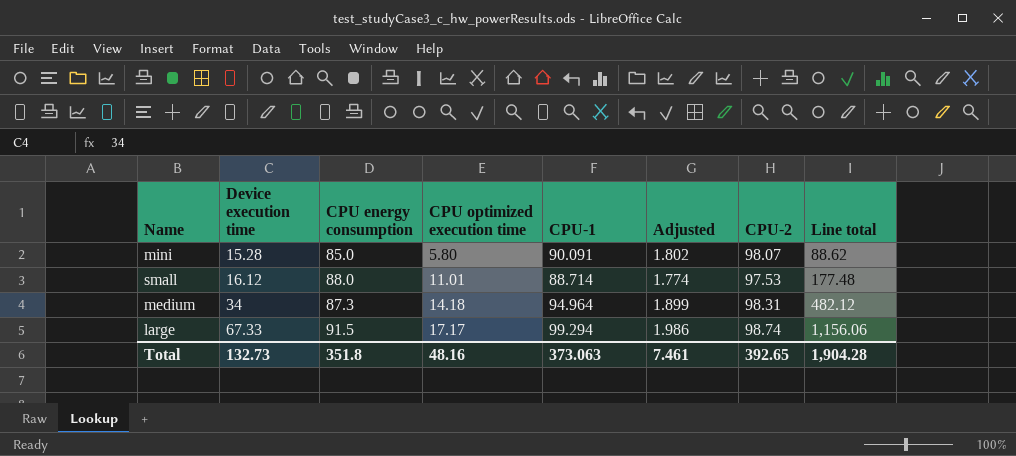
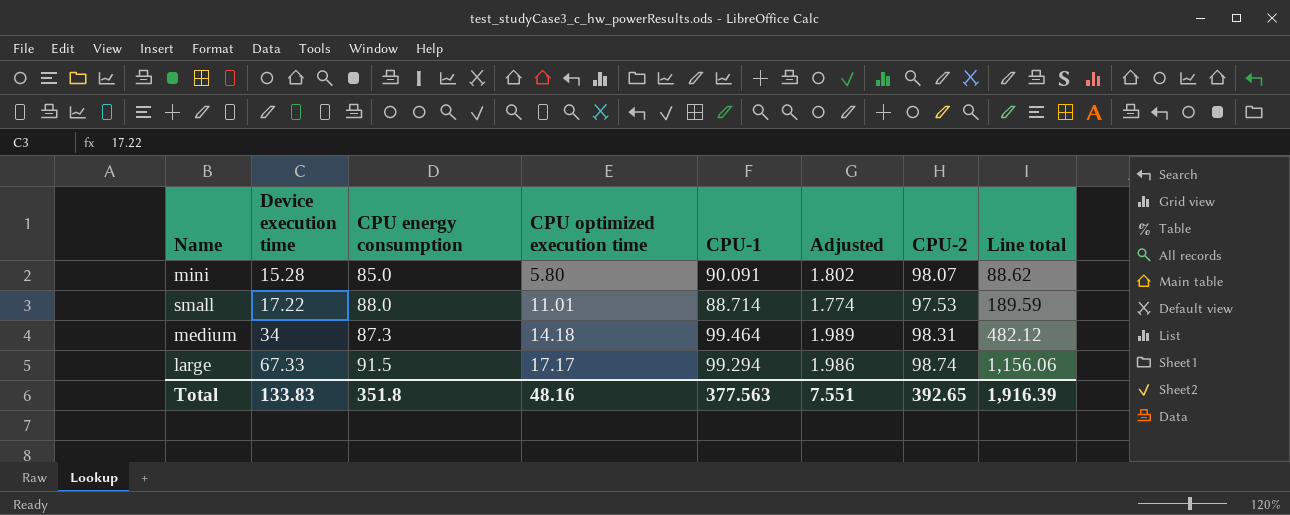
small | Device execution time: 16.12 -> 17.22
small | Line total: 177.48 -> 189.59
medium | CPU-1: 94.964 -> 99.464
medium | Adjusted: 1.899 -> 1.989
Total | Device execution time: 132.73 -> 133.83
Total | CPU-1: 373.063 -> 377.563
Total | Adjusted: 7.461 -> 7.551
Total | Line total: 1,904.28 -> 1,916.39

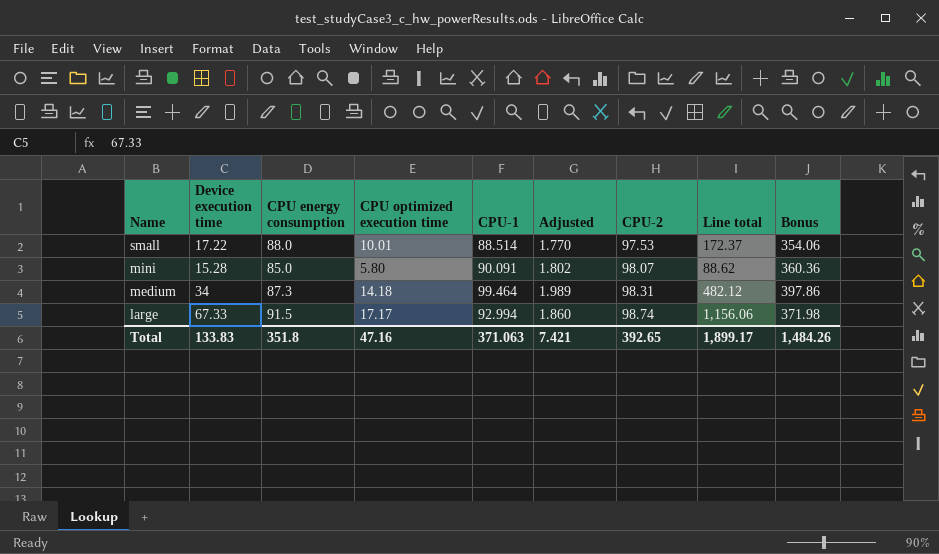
row order: Device execution time ascending -> Name descending
column Bonus | formula: none -> [CPU-1] * 4
small | CPU optimized execution time: 11.01 -> 10.01
small | CPU-1: 88.714 -> 88.514
small | Adjusted: 1.774 -> 1.770
small | Line total: 189.59 -> 172.37
large | CPU-1: 99.294 -> 92.994
large | Adjusted: 1.986 -> 1.860
Total | CPU optimized execution time: 48.16 -> 47.16
Total | CPU-1: 377.563 -> 371.063
Total | Adjusted: 7.551 -> 7.421
Total | Line total: 1,916.39 -> 1,899.17

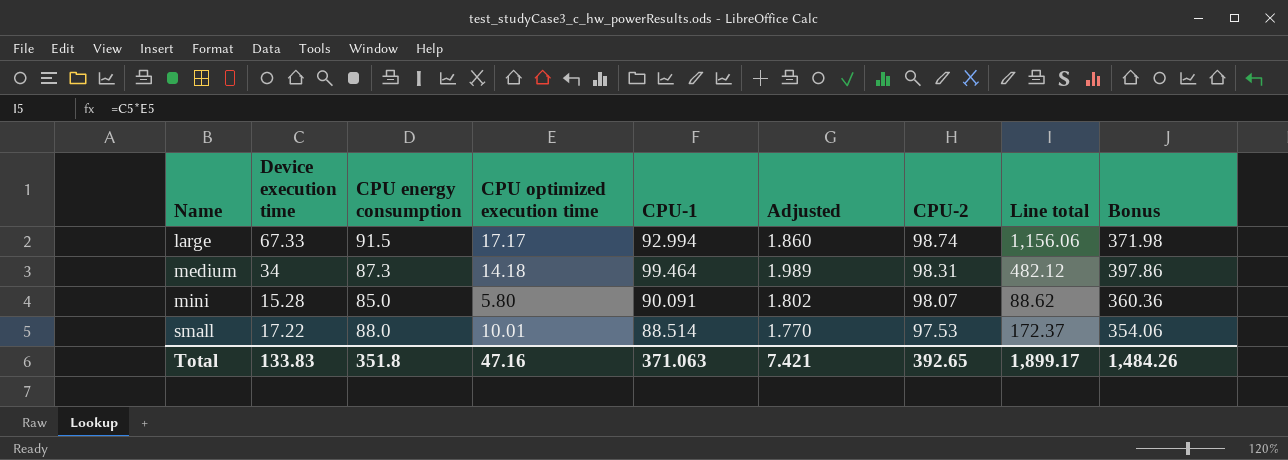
row order: Name descending -> Name ascending

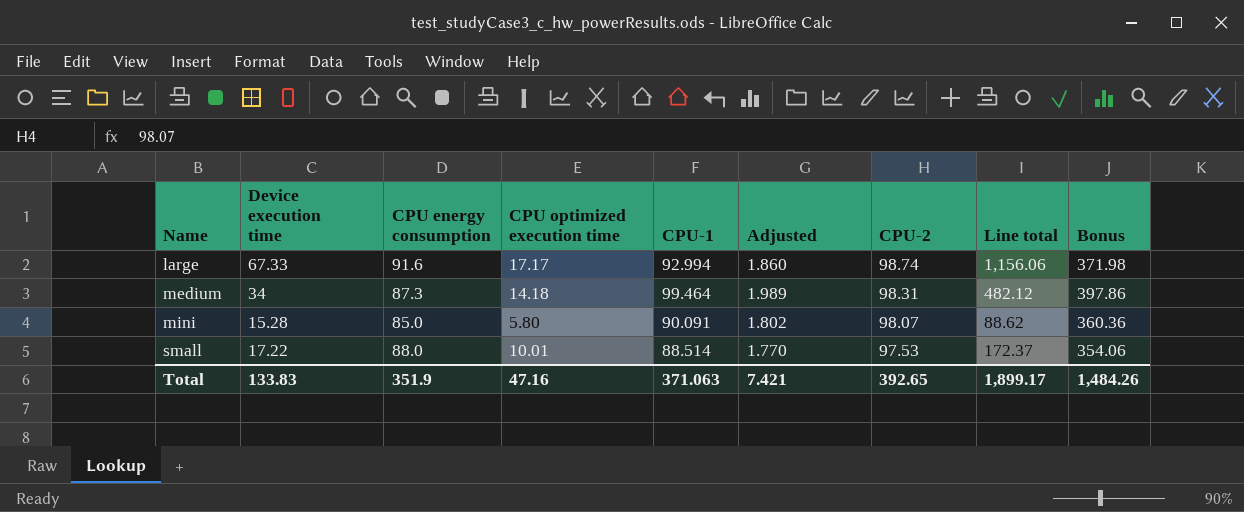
large | CPU energy consumption: 91.5 -> 91.6
Total | CPU energy consumption: 351.8 -> 351.9

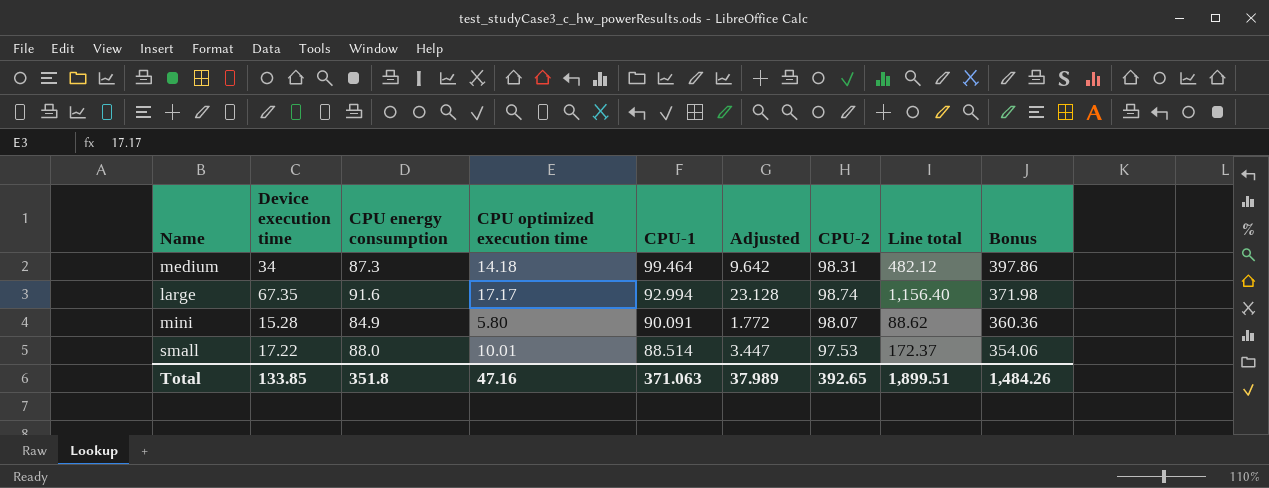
row order: Name ascending -> CPU-1 descending
column Adjusted | formula: [CPU-1] * 0.02 -> [Line total] * 0.02
large | Device execution time: 67.33 -> 67.35
large | Line total: 1,156.06 -> 1,156.40
mini | CPU energy consumption: 85.0 -> 84.9
Total | Device execution time: 133.83 -> 133.85
Total | CPU energy consumption: 351.9 -> 351.8
Total | Adjusted: 7.421 -> 37.989
Total | Line total: 1,899.17 -> 1,899.51

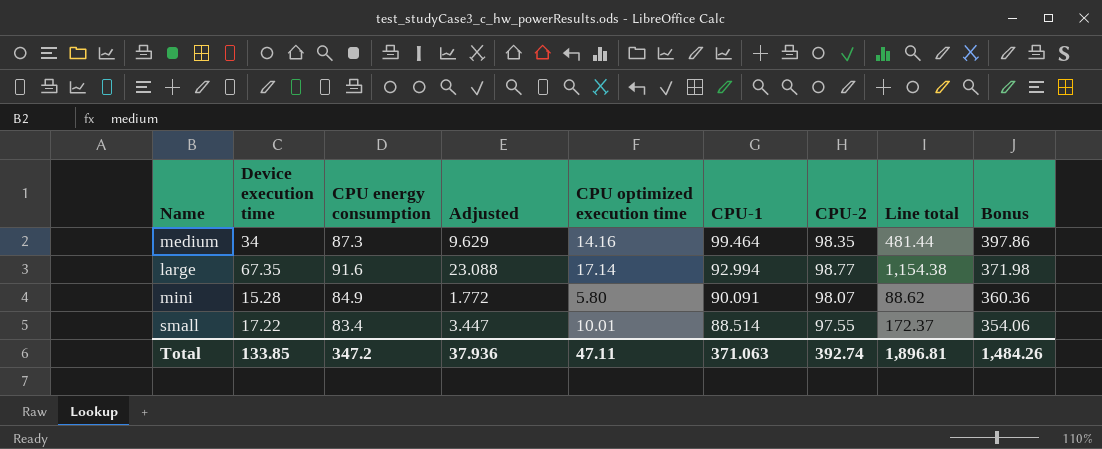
column Adjusted | position: 6 -> 4
medium | Adjusted: 9.642 -> 9.629
medium | CPU optimized execution time: 14.18 -> 14.16
medium | CPU-2: 98.31 -> 98.35
medium | Line total: 482.12 -> 481.44
large | Adjusted: 23.128 -> 23.088
large | CPU optimized execution time: 17.17 -> 17.14
large | CPU-2: 98.74 -> 98.77
large | Line total: 1,156.40 -> 1,154.38
small | CPU energy consumption: 88.0 -> 83.4
small | CPU-2: 97.53 -> 97.55
Total | CPU energy consumption: 351.8 -> 347.2
Total | Adjusted: 37.989 -> 37.936
Total | CPU optimized execution time: 47.16 -> 47.11
Total | CPU-2: 392.65 -> 392.74
Total | Line total: 1,899.51 -> 1,896.81

